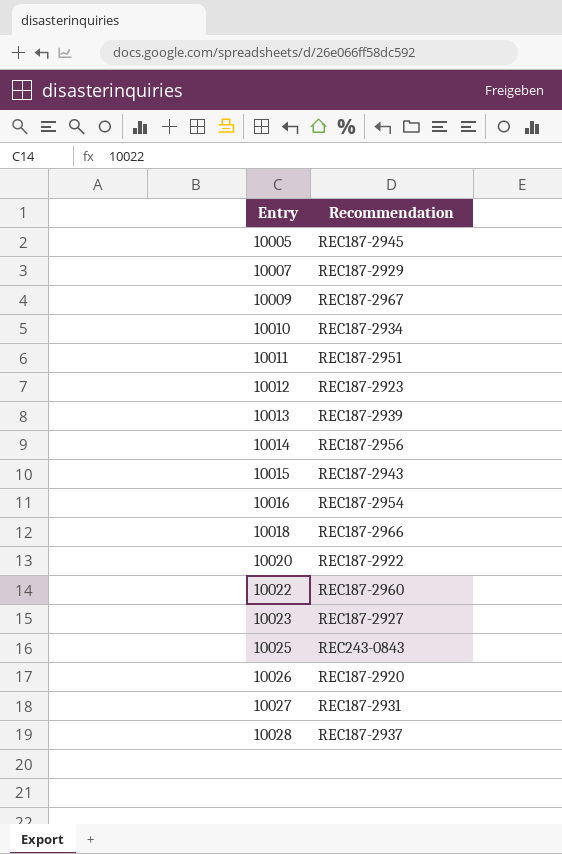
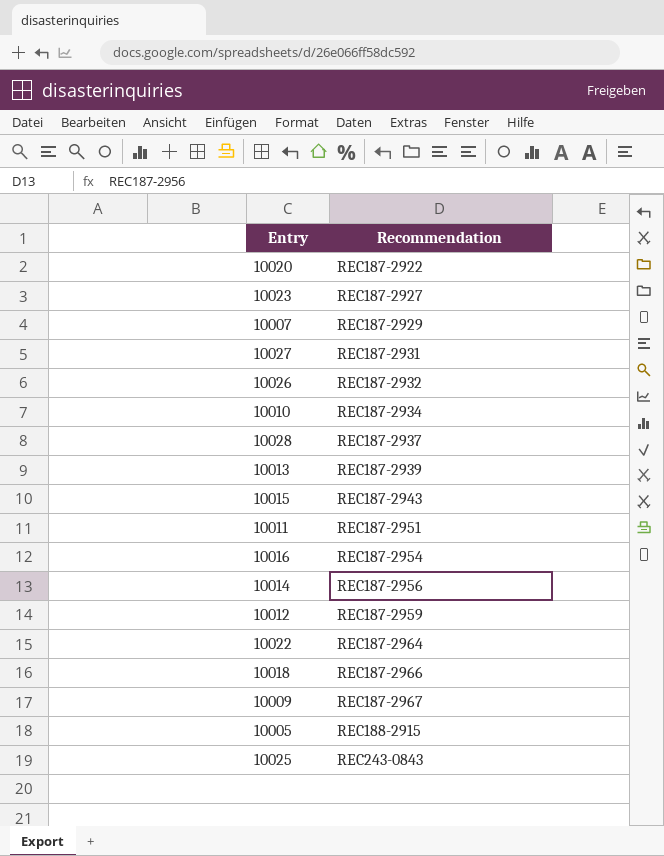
row order: Entry ascending -> Recommendation ascending
10026 | Recommendation: REC187-2920 -> REC187-2932
10012 | Recommendation: REC187-2923 -> REC187-2959
10022 | Recommendation: REC187-2960 -> REC187-2964
10005 | Recommendation: REC187-2945 -> REC188-2915

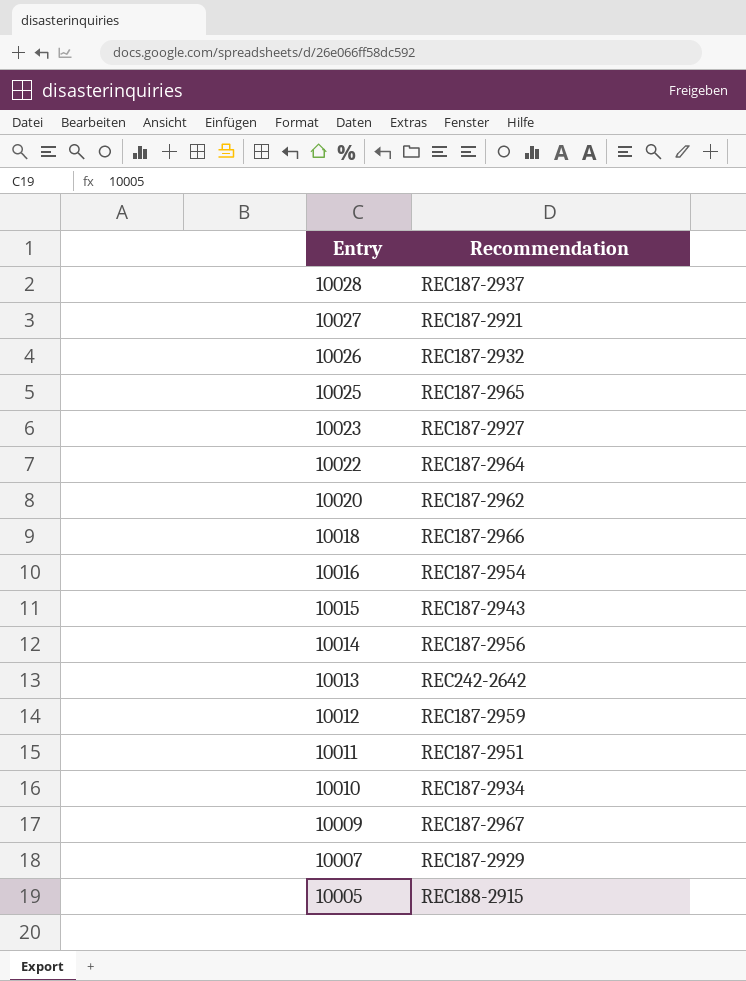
row order: Recommendation ascending -> Entry descending
10027 | Recommendation: REC187-2931 -> REC187-2921
10025 | Recommendation: REC243-0843 -> REC187-2965
10020 | Recommendation: REC187-2922 -> REC187-2962
10013 | Recommendation: REC187-2939 -> REC242-2642

